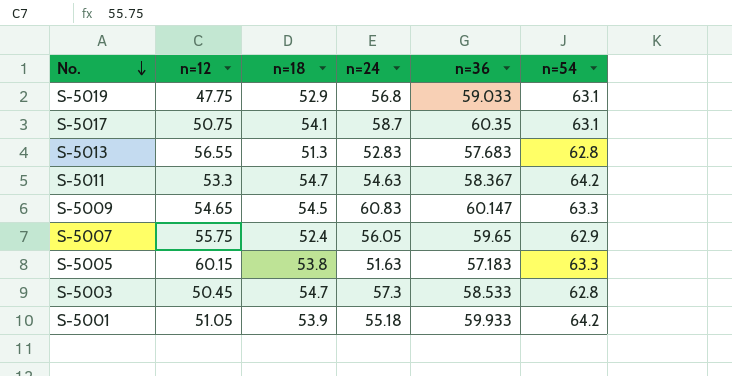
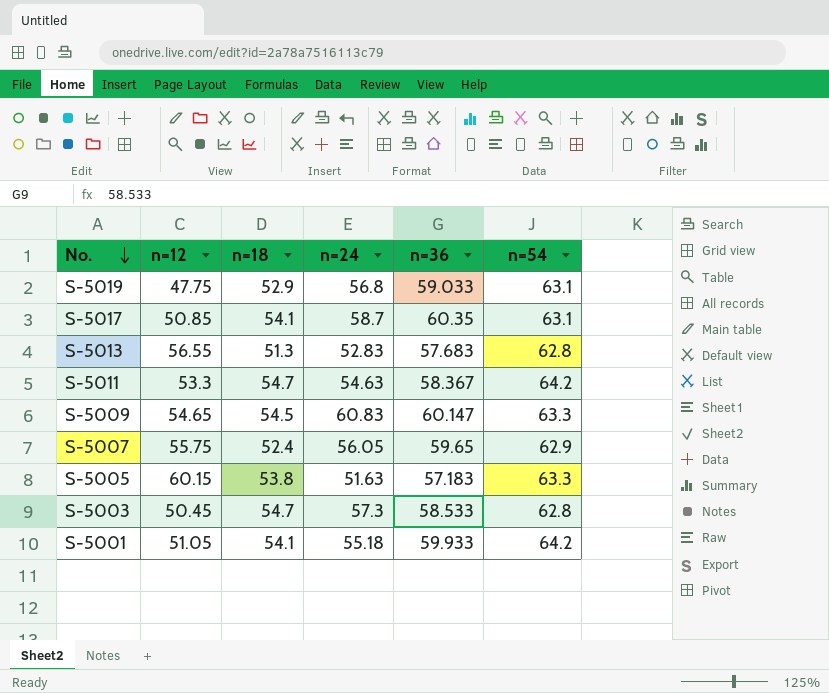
S-5017 | n=12: 50.75 -> 50.85
S-5001 | n=18: 53.9 -> 54.1

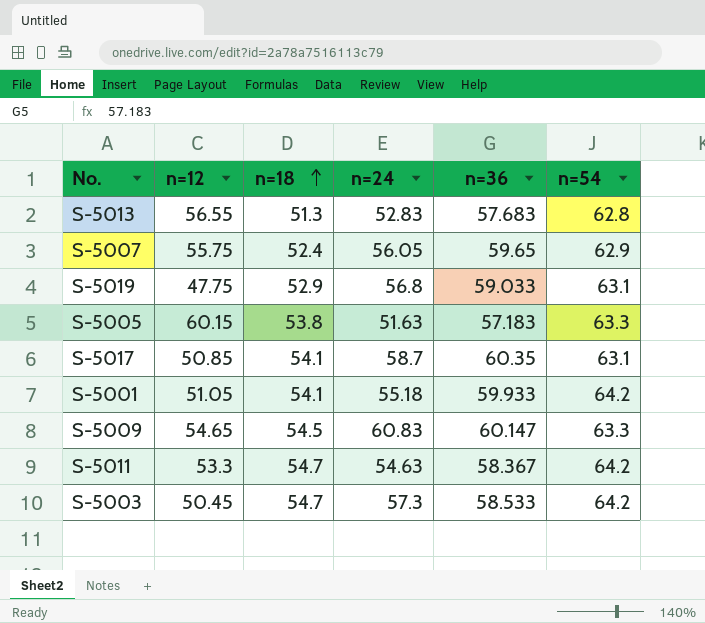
row order: No. descending -> n=18 ascending
S-5003 | n=54: 62.8 -> 64.2

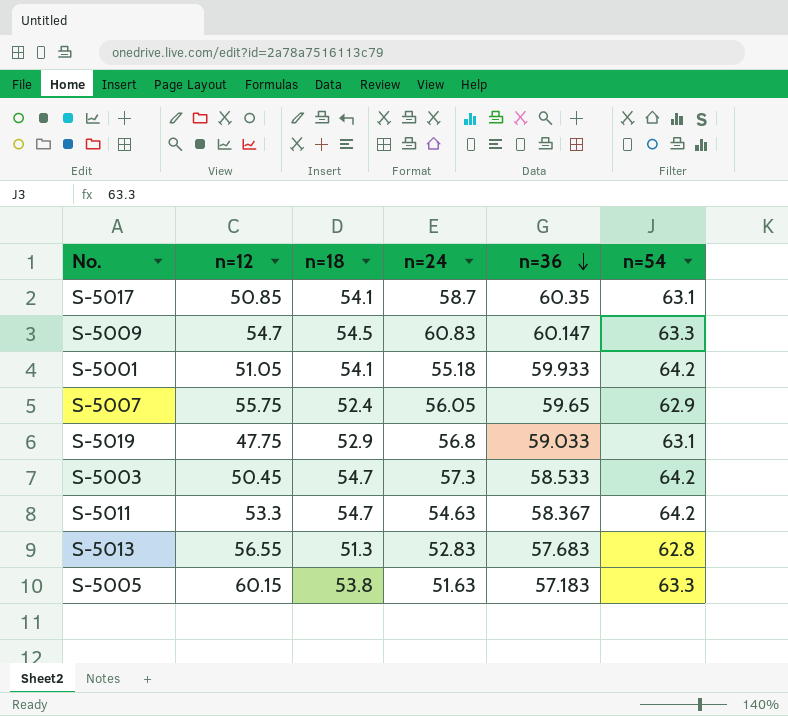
row order: n=18 ascending -> n=36 descending
S-5009 | n=12: 54.65 -> 54.7

